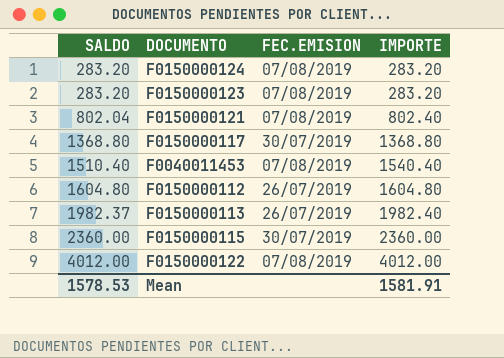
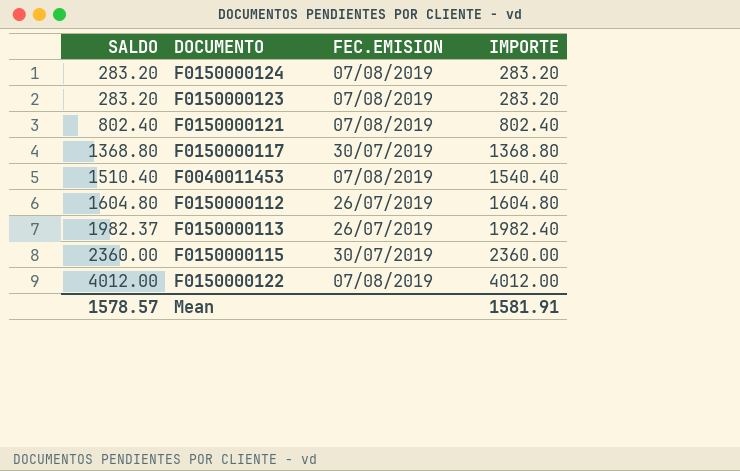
F0150000121 | SALDO: 802.04 -> 802.40
Mean | SALDO: 1578.53 -> 1578.57

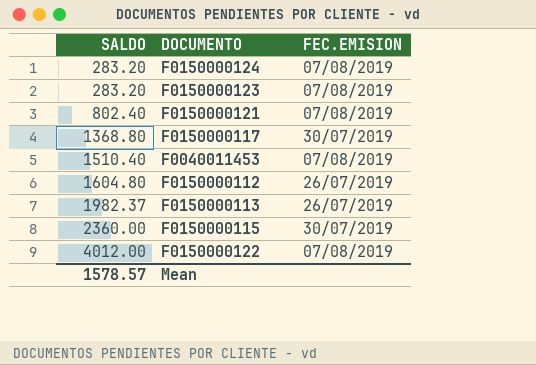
column IMPORTE | position: 4 -> none

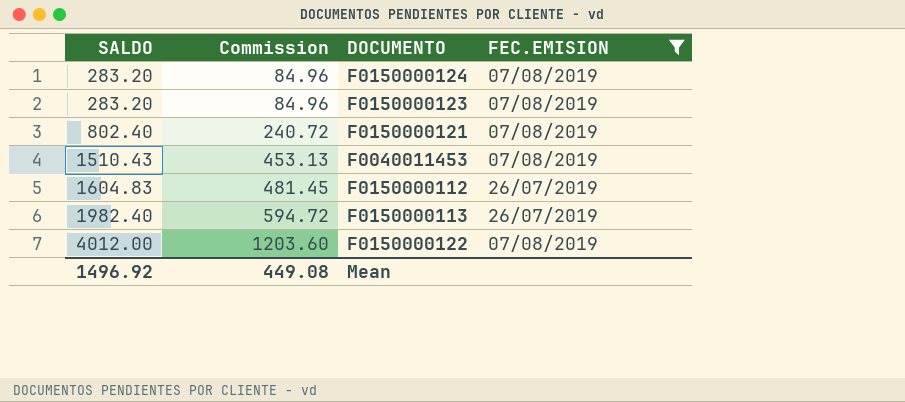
filter: none -> FEC.EMISION != 30/07/2019
column Commission | formula: none -> [SALDO] * 0.3
F0040011453 | SALDO: 1510.40 -> 1510.43
F0150000112 | SALDO: 1604.80 -> 1604.83
F0150000113 | SALDO: 1982.37 -> 1982.40
Mean | SALDO: 1578.57 -> 1496.92

